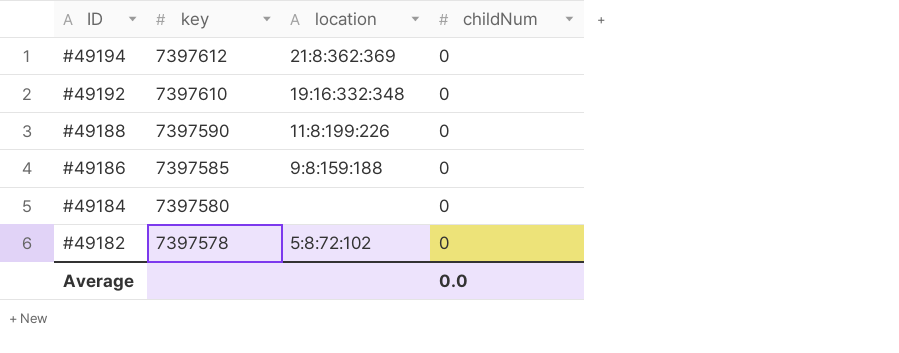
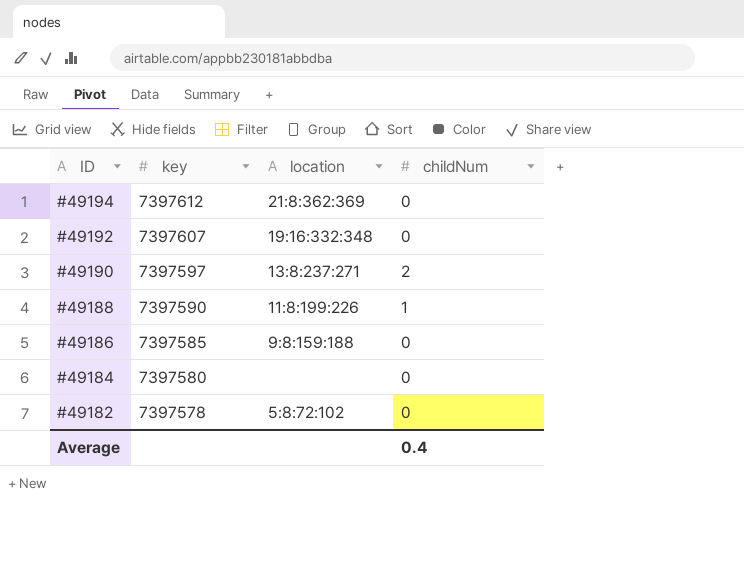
#49192 | key: 7397610 -> 7397607
row #49190: none -> 7397597 | 13:8:237:271 | 2
#49188 | childNum: 0 -> 1
Average | childNum: 0.0 -> 0.4

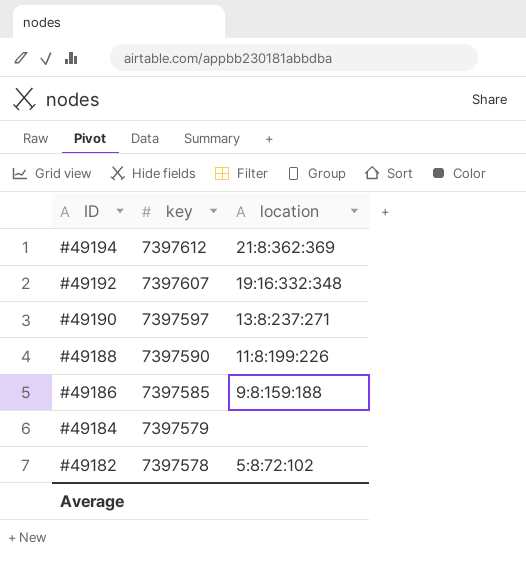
column childNum | position: 4 -> none
#49184 | key: 7397580 -> 7397579

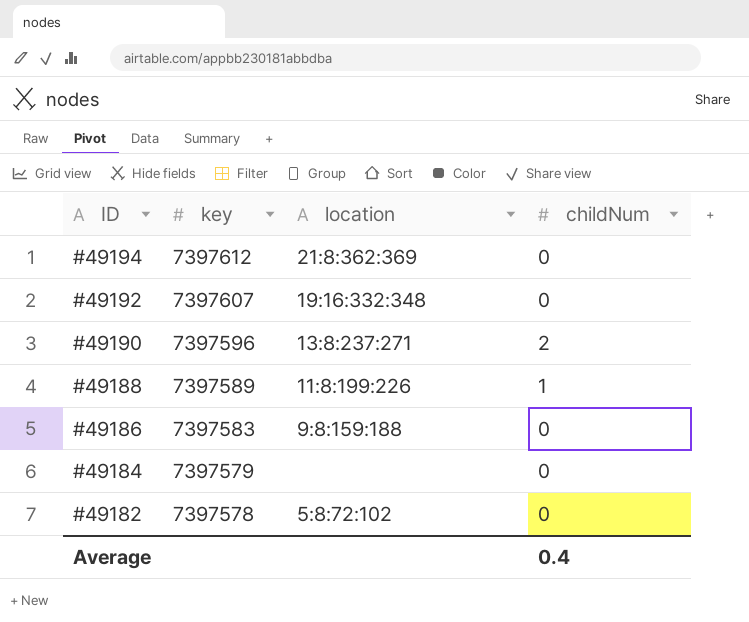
column childNum | position: none -> 4
#49190 | key: 7397597 -> 7397596
#49188 | key: 7397590 -> 7397589
#49186 | key: 7397585 -> 7397583

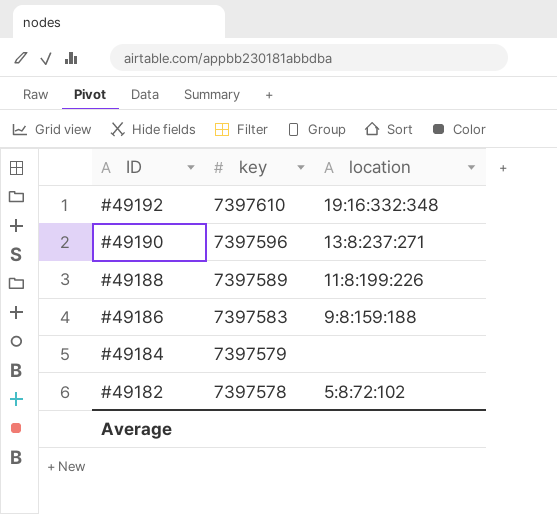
column childNum | position: 4 -> none
row #49194: 7397612 | 21:8:362:369 | 0 -> none
#49192 | key: 7397607 -> 7397610

